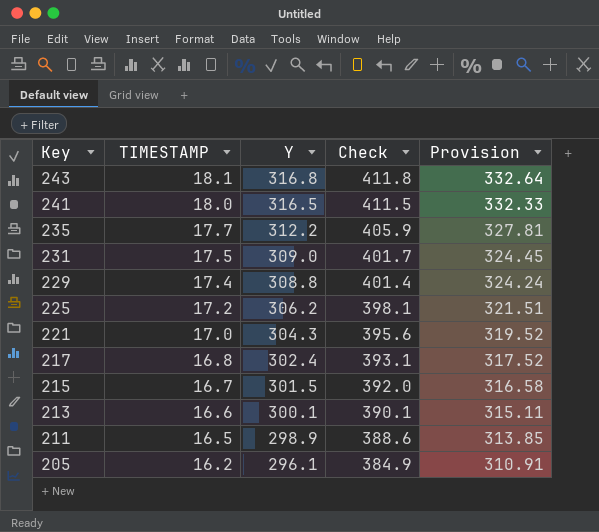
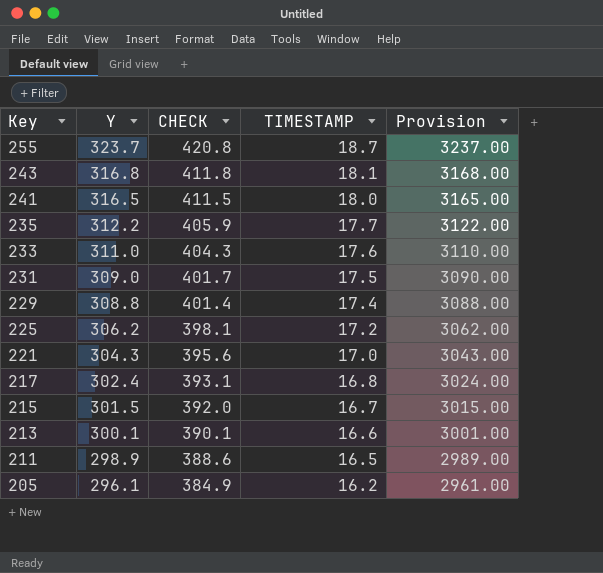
column name: Check -> CHECK
column TIMESTAMP | position: 2 -> 4
column Provision | formula: [Y] * 1.05 -> [Y] * 10
row 255: none -> 323.7 | 420.8 | 18.7 | 3237.00
row 233: none -> 311.0 | 404.3 | 17.6 | 3110.00

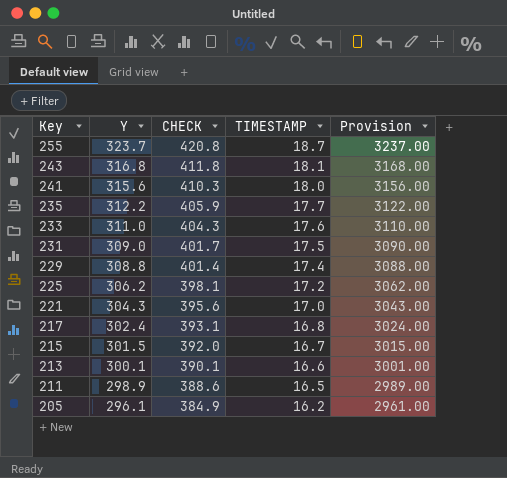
241 | Y: 316.5 -> 315.6
241 | CHECK: 411.5 -> 410.3
241 | Provision: 3165.00 -> 3156.00

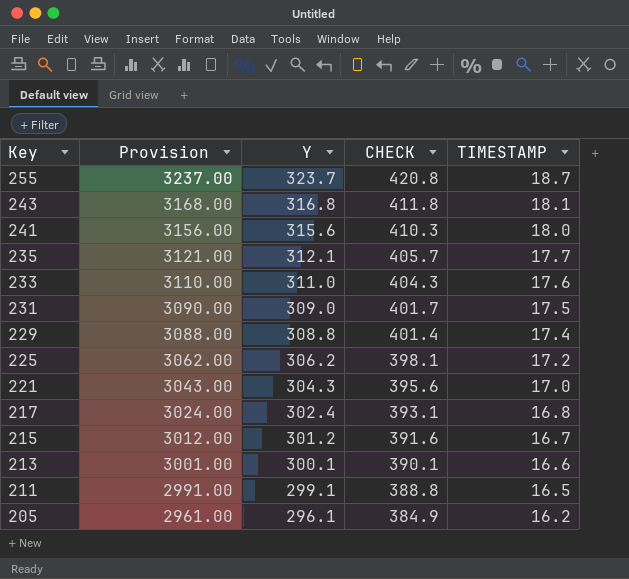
column Provision | position: 5 -> 2
235 | Provision: 3122.00 -> 3121.00
235 | Y: 312.2 -> 312.1
235 | CHECK: 405.9 -> 405.7
215 | Provision: 3015.00 -> 3012.00
215 | Y: 301.5 -> 301.2
215 | CHECK: 392.0 -> 391.6
211 | Provision: 2989.00 -> 2991.00
211 | Y: 298.9 -> 299.1
211 | CHECK: 388.6 -> 388.8

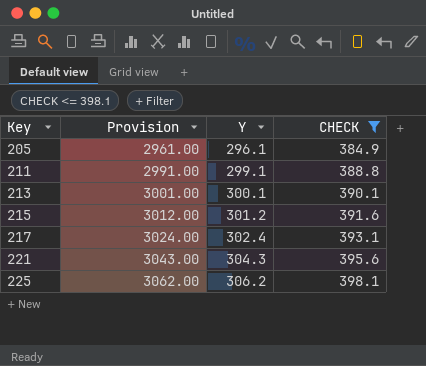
filter: none -> CHECK <= 398.1
row order: Key descending -> Key ascending
column TIMESTAMP | position: 5 -> none

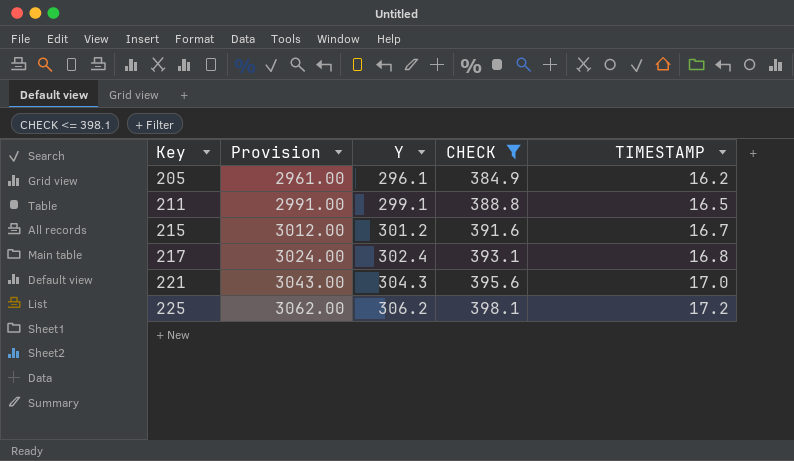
column TIMESTAMP | position: none -> 5
row 213: 3001.00 | 300.1 | 390.1 -> none

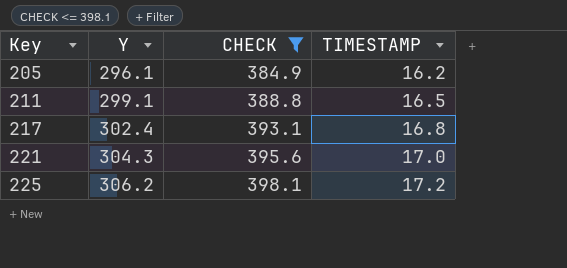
column Provision | formula: [Y] * 10 -> none
row 215: 3012.00 | 301.2 | 391.6 | 16.7 -> none

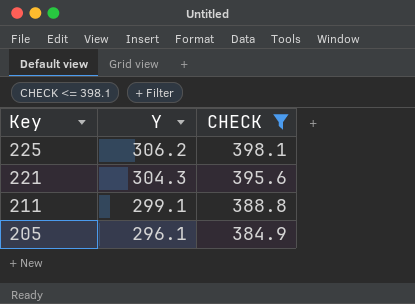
row order: Key ascending -> Key descending
column TIMESTAMP | position: 4 -> none
row 217: 302.4 | 393.1 | 16.8 -> none

